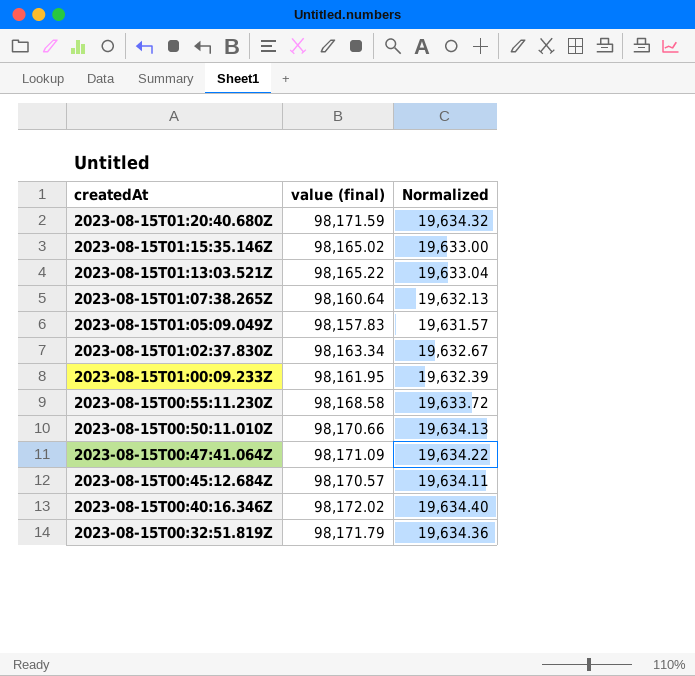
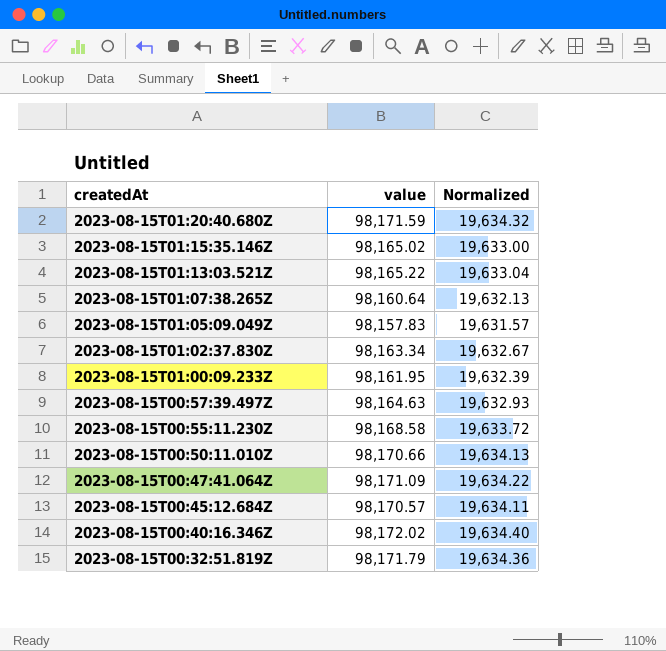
column name: value (final) -> value
row 2023-08-15T00:57:39.497Z: none -> 98,164.63 | 19,632.93

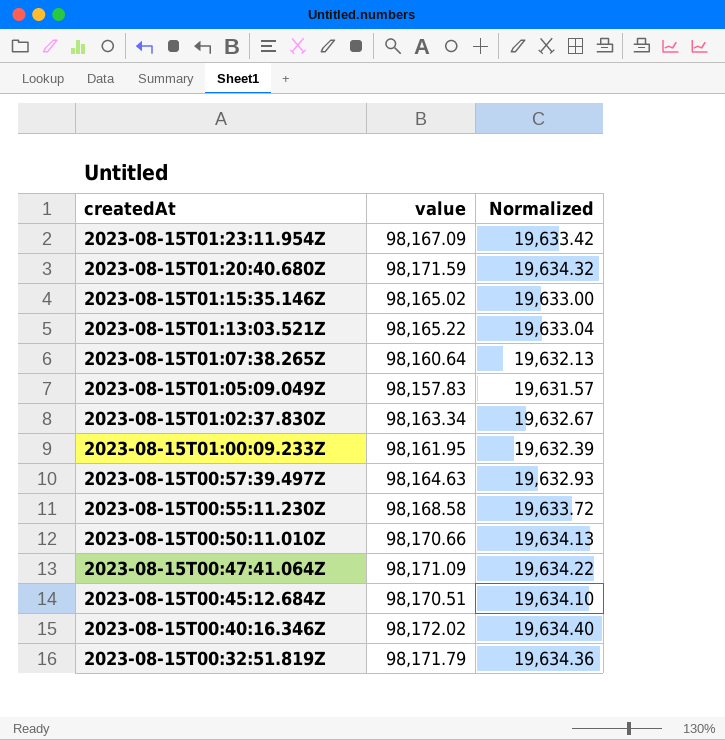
row 2023-08-15T01:23:11.954Z: none -> 98,167.09 | 19,633.42
2023-08-15T00:45:12.684Z | value: 98,170.57 -> 98,170.51
2023-08-15T00:45:12.684Z | Normalized: 19,634.11 -> 19,634.10

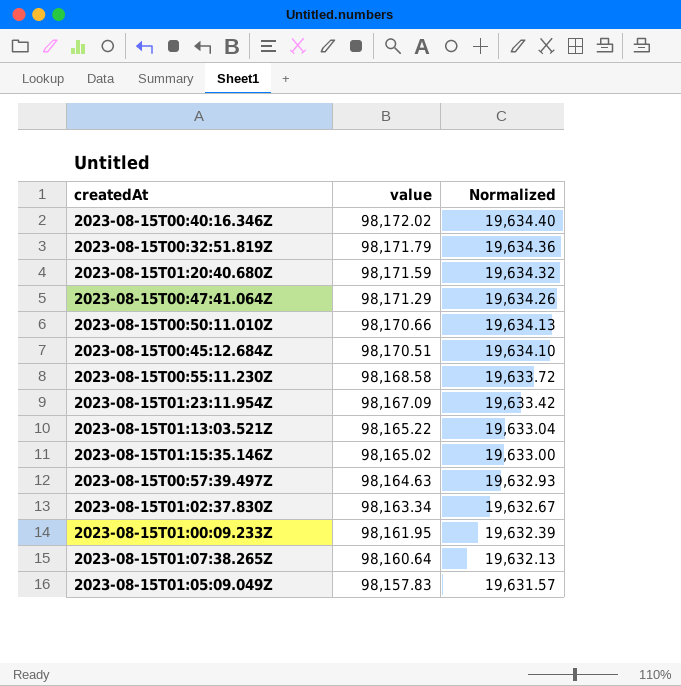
row order: createdAt descending -> value descending
2023-08-15T00:47:41.064Z | value: 98,171.09 -> 98,171.29
2023-08-15T00:47:41.064Z | Normalized: 19,634.22 -> 19,634.26

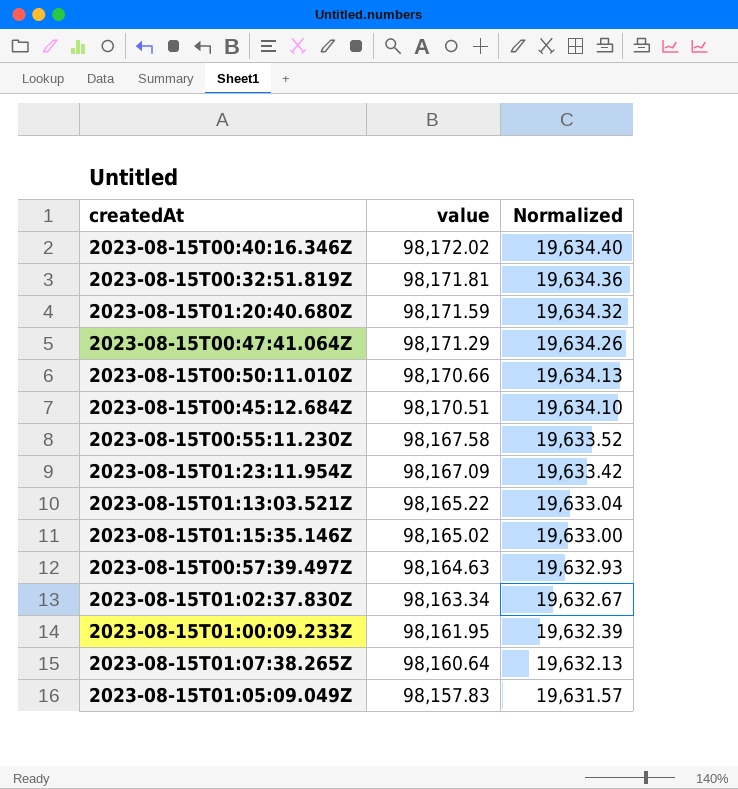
2023-08-15T00:32:51.819Z | value: 98,171.79 -> 98,171.81
2023-08-15T00:55:11.230Z | value: 98,168.58 -> 98,167.58
2023-08-15T00:55:11.230Z | Normalized: 19,633.72 -> 19,633.52

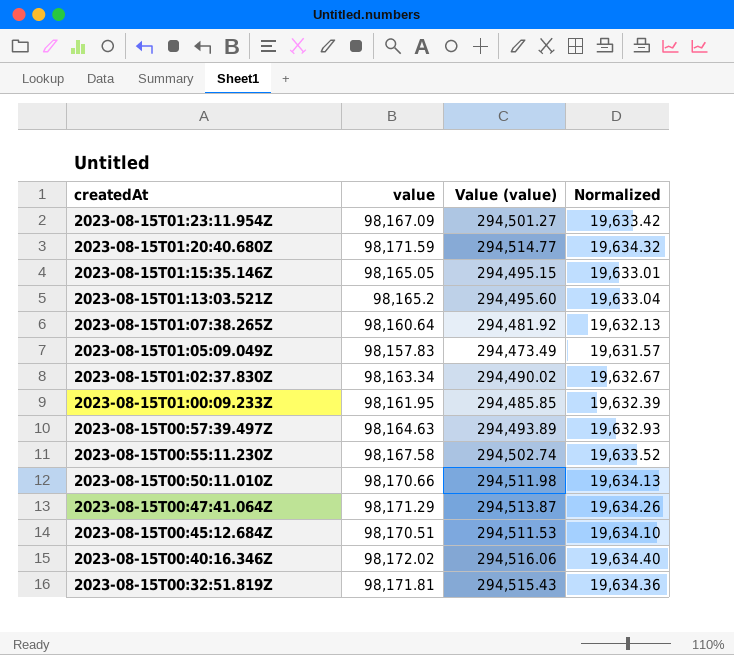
row order: value descending -> createdAt descending
column Value (value) | formula: none -> [value] * 3
2023-08-15T01:15:35.146Z | value: 98,165.02 -> 98,165.05
2023-08-15T01:15:35.146Z | Normalized: 19,633.00 -> 19,633.01
2023-08-15T01:13:03.521Z | value: 98,165.22 -> 98,165.2

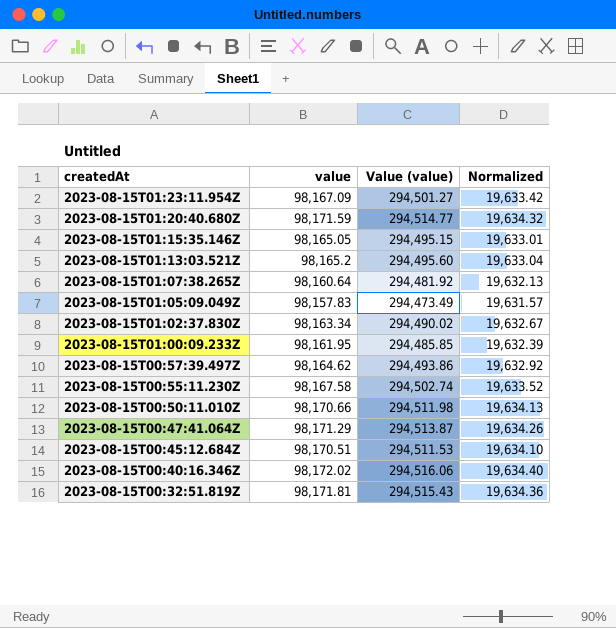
2023-08-15T00:57:39.497Z | value: 98,164.63 -> 98,164.62
2023-08-15T00:57:39.497Z | Value (value): 294,493.89 -> 294,493.86
2023-08-15T00:57:39.497Z | Normalized: 19,632.93 -> 19,632.92

